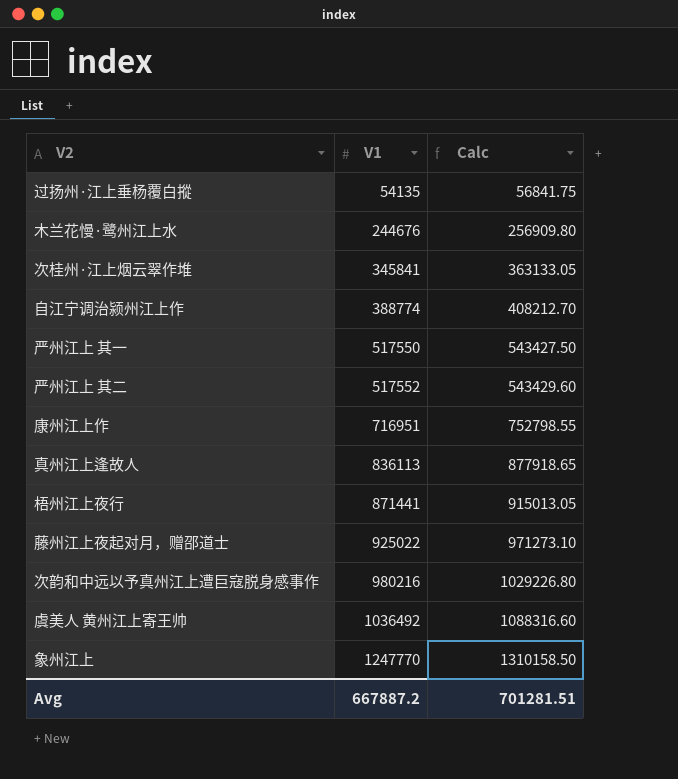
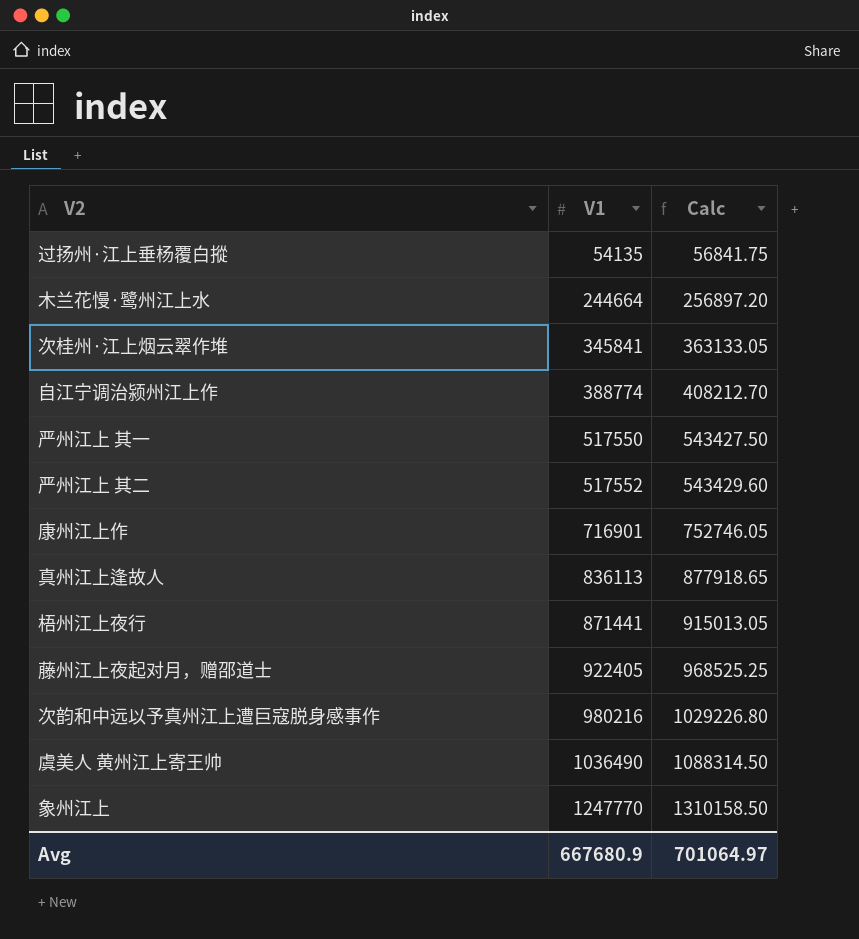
木兰花慢·鹭州江上水 | V1: 244676 -> 244664
木兰花慢·鹭州江上水 | Calc: 256909.80 -> 256897.20
康州江上作 | V1: 716951 -> 716901
康州江上作 | Calc: 752798.55 -> 752746.05
藤州江上夜起对月，赠邵道士 | V1: 925022 -> 922405
藤州江上夜起对月，赠邵道士 | Calc: 971273.10 -> 968525.25
虞美人 黄州江上寄王帅 | V1: 1036492 -> 1036490
虞美人 黄州江上寄王帅 | Calc: 1088316.60 -> 1088314.50
Avg | V1: 667887.2 -> 667680.9
Avg | Calc: 701281.51 -> 701064.97

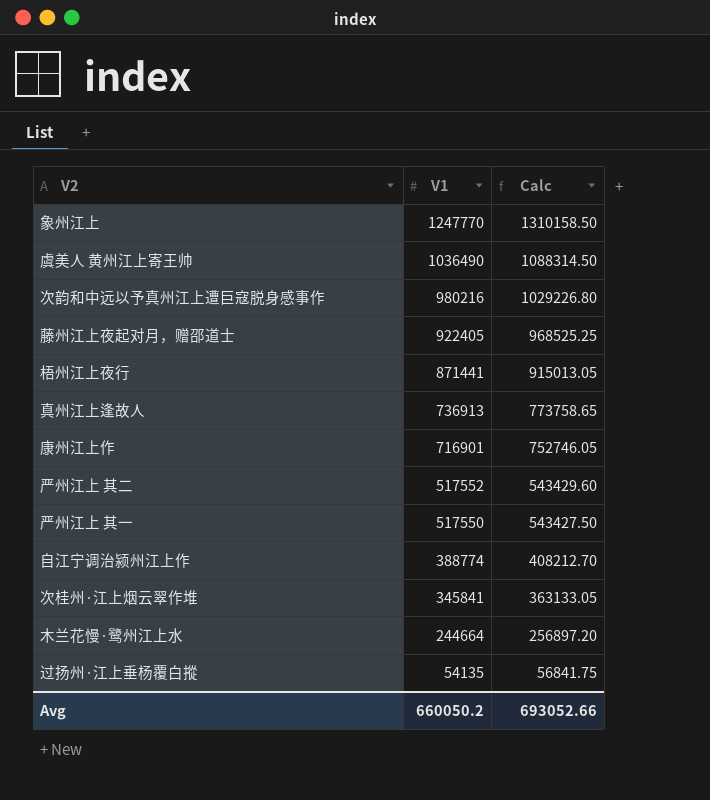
row order: V1 ascending -> V1 descending
真州江上逢故人 | V1: 836113 -> 736913
真州江上逢故人 | Calc: 877918.65 -> 773758.65
Avg | V1: 667680.9 -> 660050.2
Avg | Calc: 701064.97 -> 693052.66

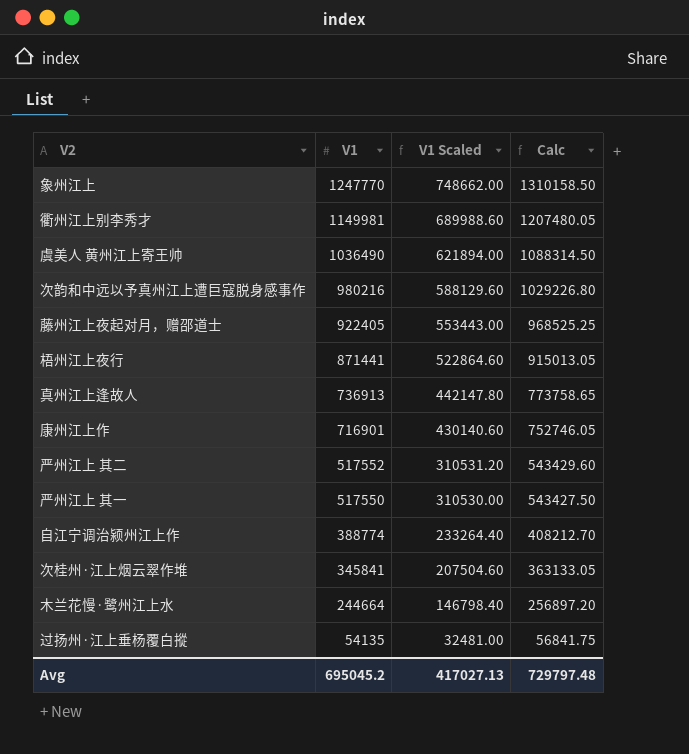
column V1 Scaled | formula: none -> [V1] * 0.6
row 衢州江上别李秀才: none -> 1149981 | 689988.60 | 1207480.05
Avg | V1: 660050.2 -> 695045.2
Avg | Calc: 693052.66 -> 729797.48

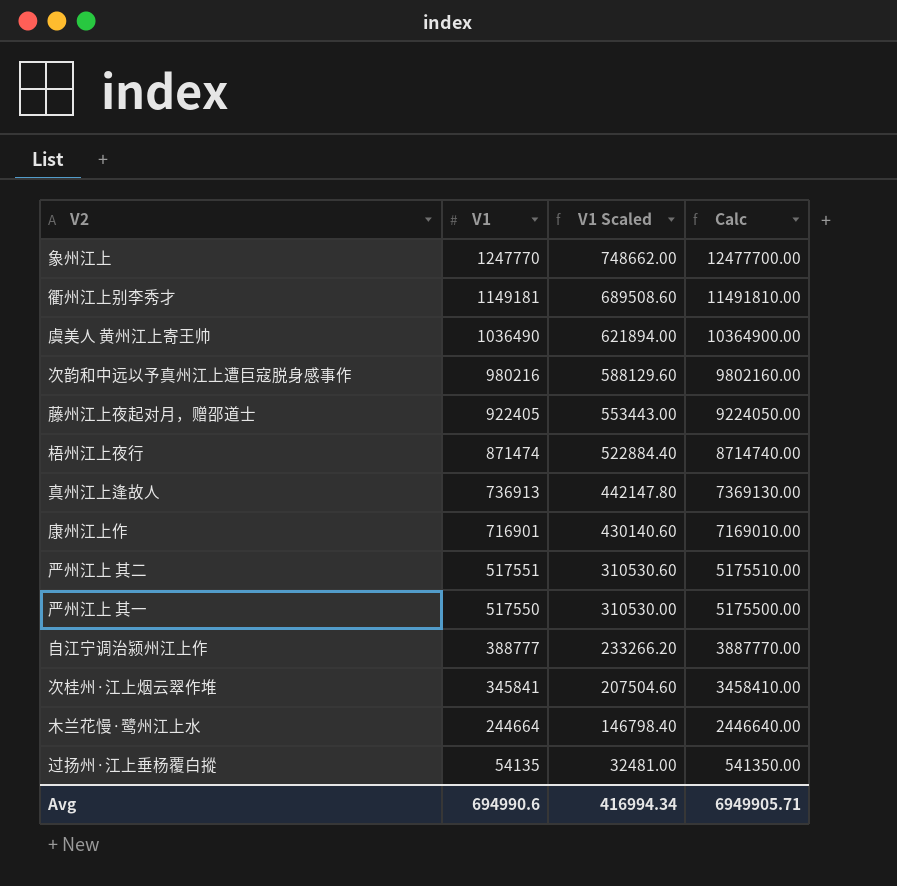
column Calc | formula: [V1] * 1.05 -> [V1] * 10
衢州江上别李秀才 | V1: 1149981 -> 1149181
衢州江上别李秀才 | V1 Scaled: 689988.60 -> 689508.60
梧州江上夜行 | V1: 871441 -> 871474
梧州江上夜行 | V1 Scaled: 522864.60 -> 522884.40
严州江上 其二 | V1: 517552 -> 517551
严州江上 其二 | V1 Scaled: 310531.20 -> 310530.60
自江宁调治颍州江上作 | V1: 388774 -> 388777
自江宁调治颍州江上作 | V1 Scaled: 233264.40 -> 233266.20
Avg | V1: 695045.2 -> 694990.6
Avg | V1 Scaled: 417027.13 -> 416994.34
Avg | Calc: 729797.48 -> 6949905.71

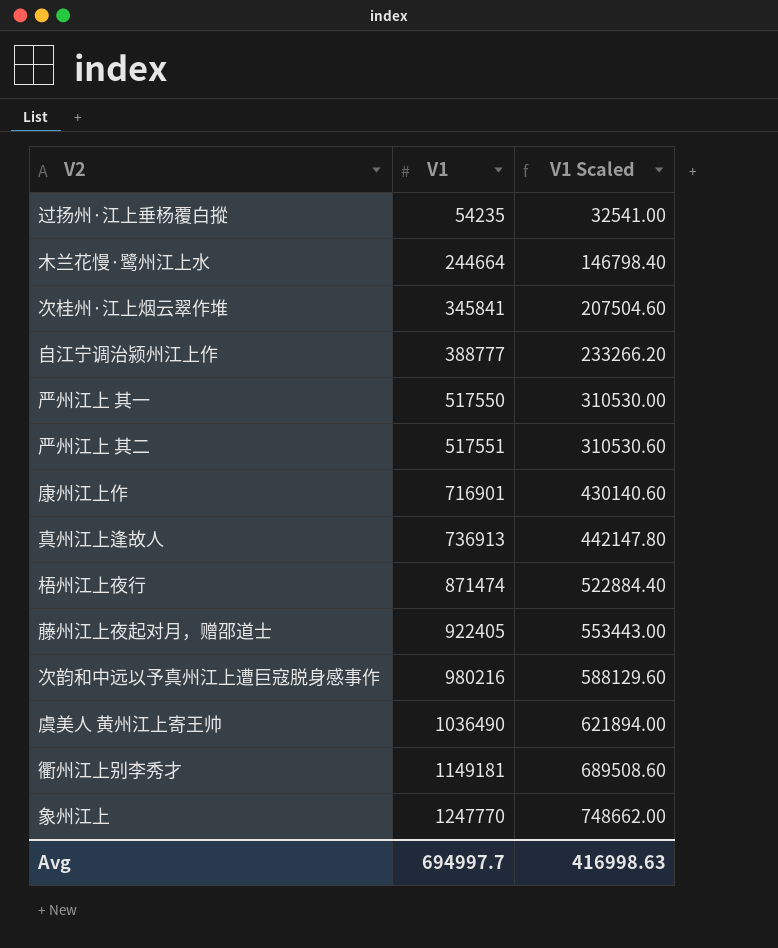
row order: V1 descending -> V1 ascending
column Calc | formula: [V1] * 10 -> none
过扬州·江上垂杨覆白摐 | V1: 54135 -> 54235
过扬州·江上垂杨覆白摐 | V1 Scaled: 32481.00 -> 32541.00
Avg | V1: 694990.6 -> 694997.7
Avg | V1 Scaled: 416994.34 -> 416998.63

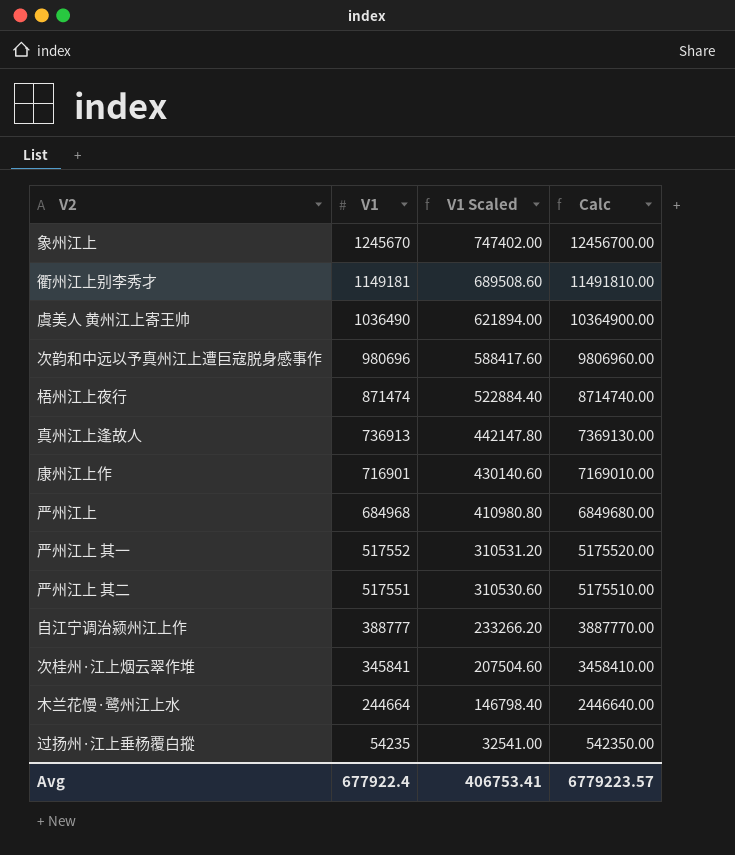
row order: V1 ascending -> V1 descending
column Calc | formula: none -> [V1] * 10
row 藤州江上夜起对月，赠邵道士: 922405 | 553443.00 -> none
象州江上 | V1: 1247770 -> 1245670
象州江上 | V1 Scaled: 748662.00 -> 747402.00
次韵和中远以予真州江上遭巨寇脱身感事作 | V1: 980216 -> 980696
次韵和中远以予真州江上遭巨寇脱身感事作 | V1 Scaled: 588129.60 -> 588417.60
row 严州江上: none -> 684968 | 410980.80 | 6849680.00
严州江上 其一 | V1: 517550 -> 517552
严州江上 其一 | V1 Scaled: 310530.00 -> 310531.20
Avg | V1: 694997.7 -> 677922.4
Avg | V1 Scaled: 416998.63 -> 406753.41

